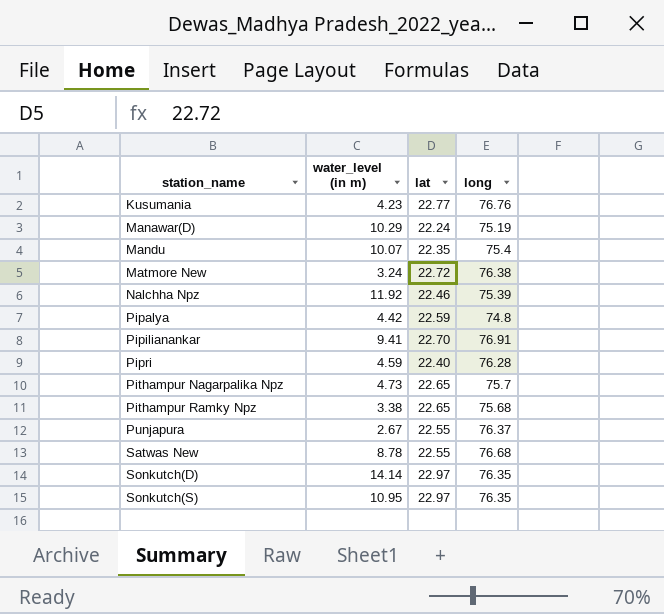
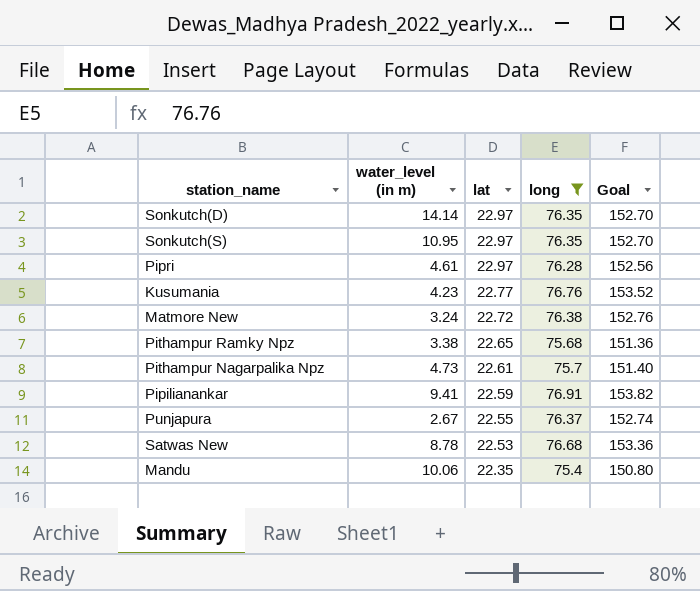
filter: none -> long >= 75.4
row order: station_name ascending -> lat descending
column Goal | formula: none -> [long] * 2
Pipri | water_level (in m): 4.59 -> 4.61
Pipri | lat: 22.40 -> 22.97
Pithampur Nagarpalika Npz | lat: 22.65 -> 22.61
Pipilianankar | lat: 22.70 -> 22.59
Satwas New | lat: 22.55 -> 22.53
Mandu | water_level (in m): 10.07 -> 10.06

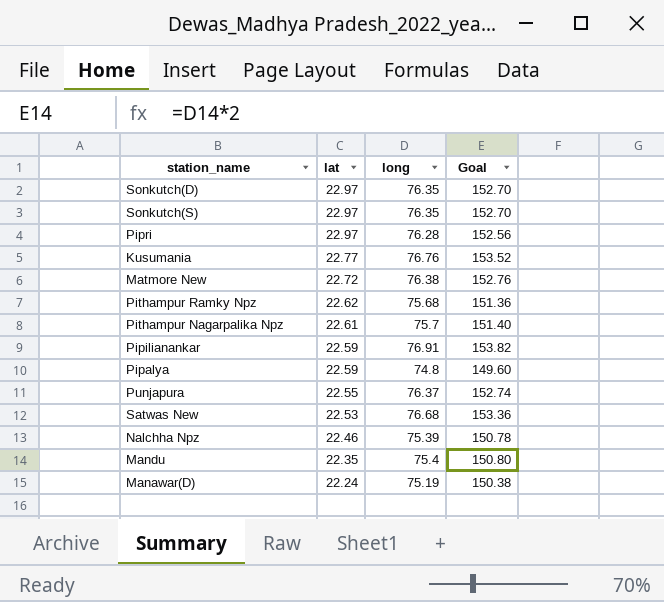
filter: long >= 75.4 -> none
column water_level (in m) | position: 2 -> none
Pithampur Ramky Npz | lat: 22.65 -> 22.62

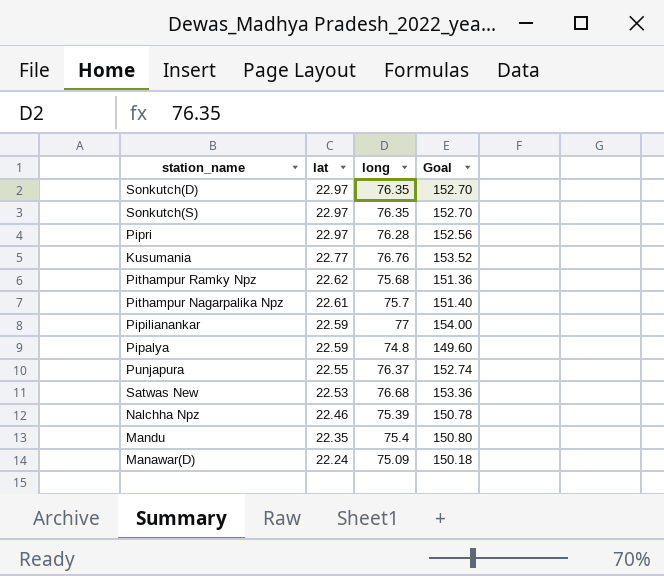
row Matmore New: 22.72 | 76.38 | 152.76 -> none
Pipilianankar | long: 76.91 -> 77
Pipilianankar | Goal: 153.82 -> 154.00
Manawar(D) | long: 75.19 -> 75.09
Manawar(D) | Goal: 150.38 -> 150.18

